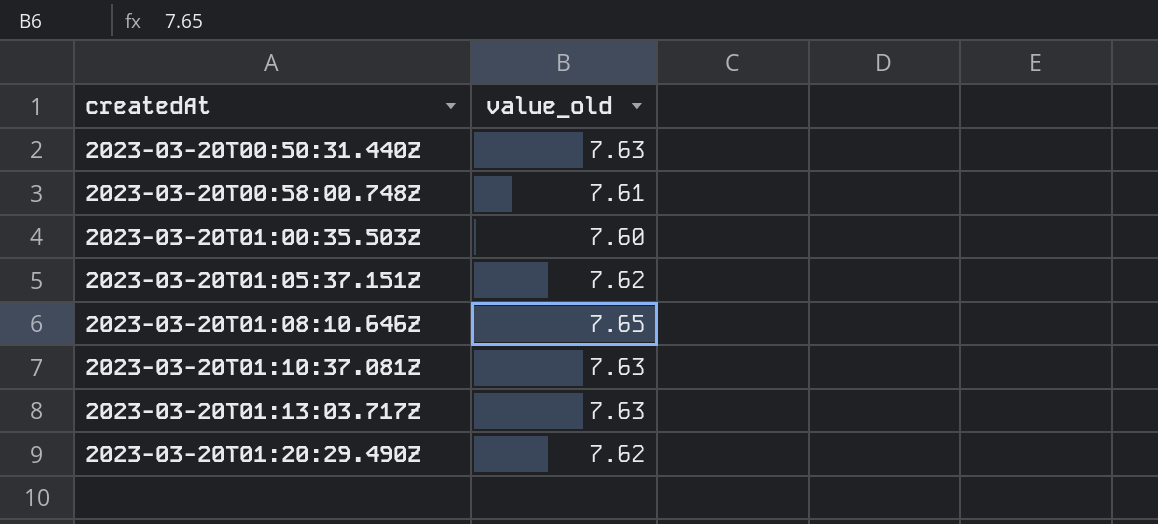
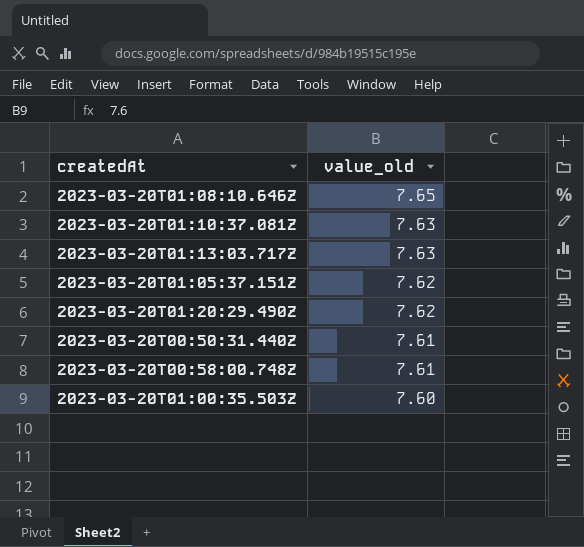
row order: createdAt ascending -> value_old descending
2023-03-20T00:50:31.440Z | value_old: 7.63 -> 7.61

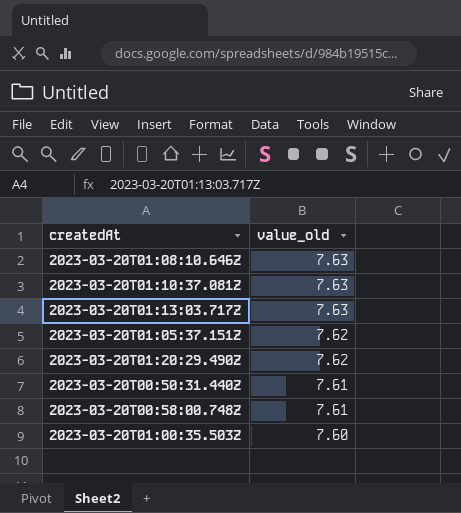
2023-03-20T01:08:10.646Z | value_old: 7.65 -> 7.63

